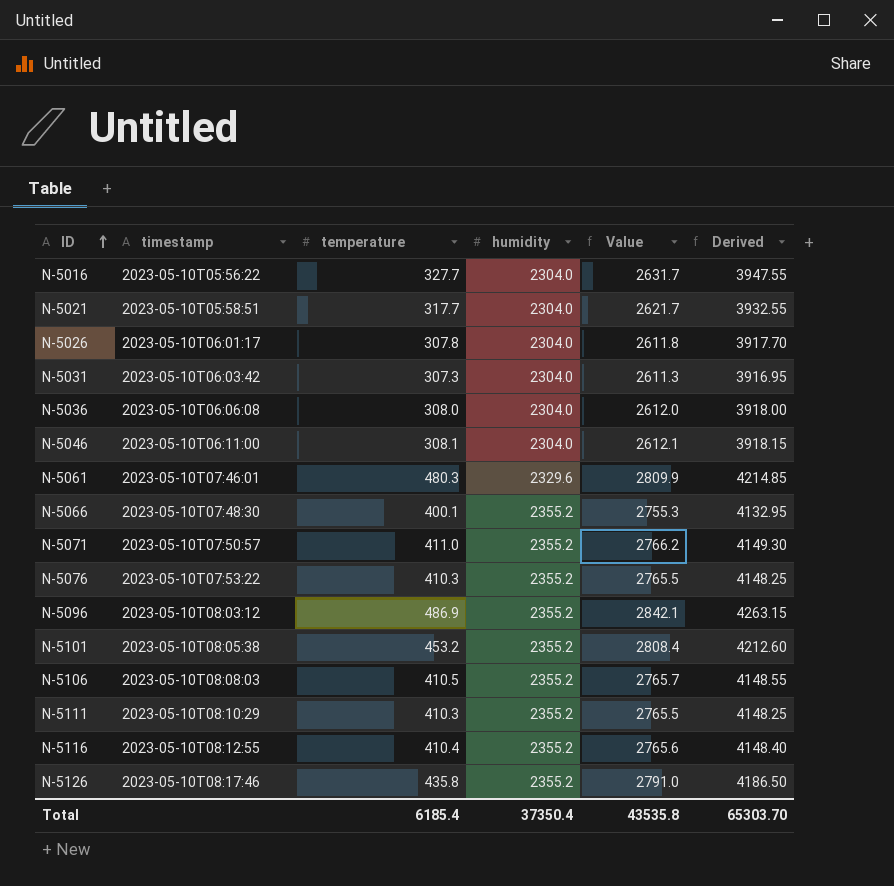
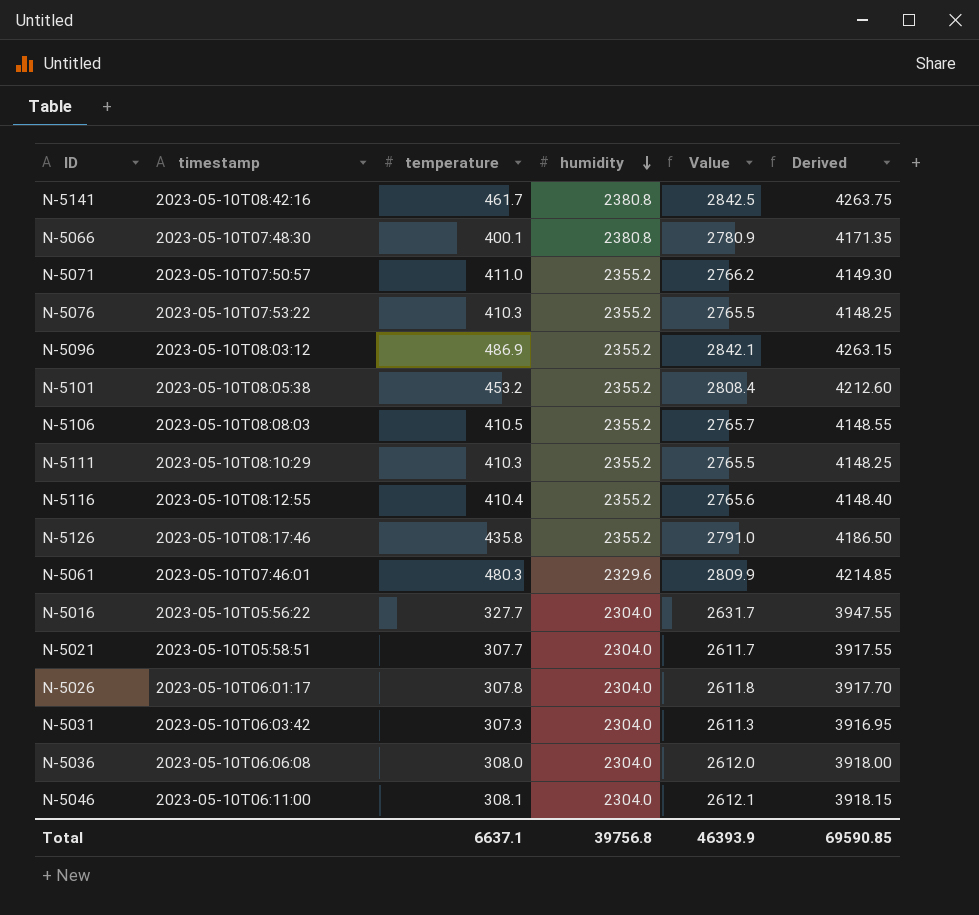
row order: ID ascending -> humidity descending
row N-5141: none -> 2023-05-10T08:42:16 | 461.7 | 2380.8 | 2842.5 | 4263.75
N-5066 | humidity: 2355.2 -> 2380.8
N-5066 | Value: 2755.3 -> 2780.9
N-5066 | Derived: 4132.95 -> 4171.35
N-5021 | temperature: 317.7 -> 307.7
N-5021 | Value: 2621.7 -> 2611.7
N-5021 | Derived: 3932.55 -> 3917.55
Total | temperature: 6185.4 -> 6637.1
Total | humidity: 37350.4 -> 39756.8
Total | Value: 43535.8 -> 46393.9
Total | Derived: 65303.70 -> 69590.85

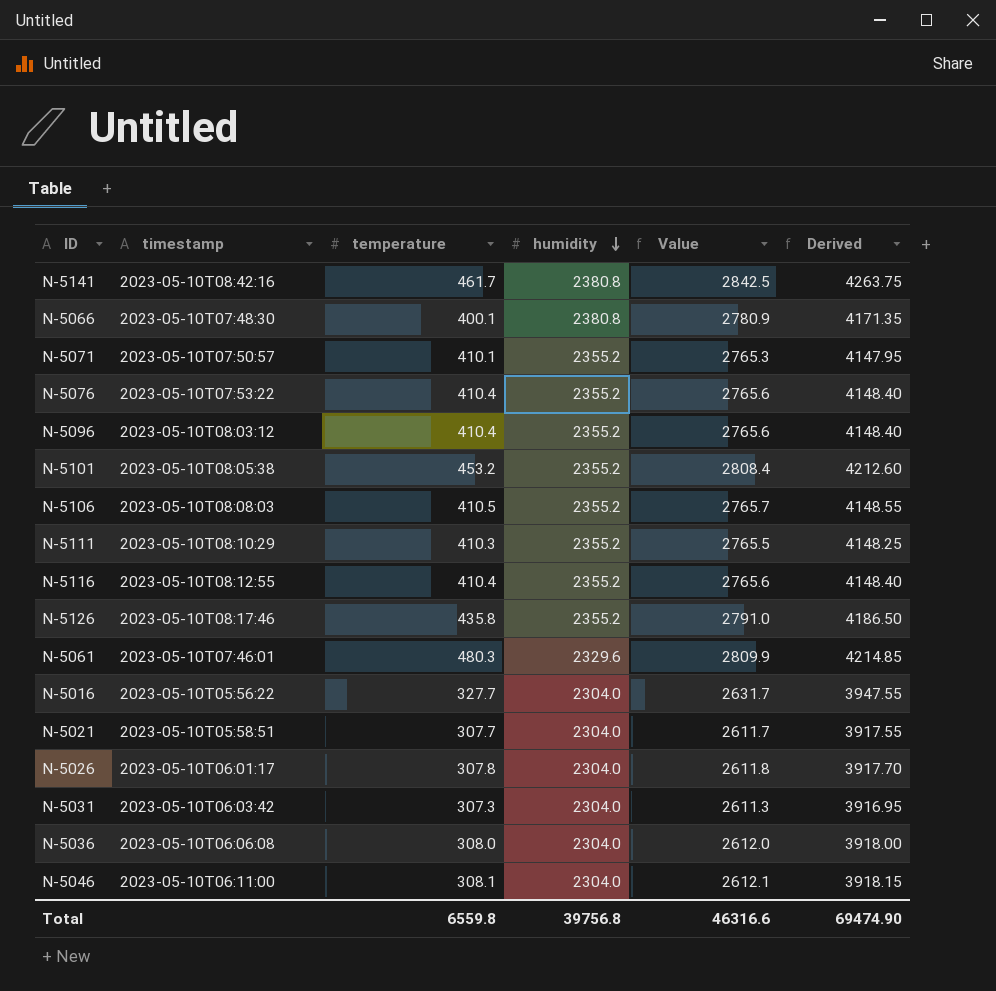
N-5071 | temperature: 411.0 -> 410.1
N-5071 | Value: 2766.2 -> 2765.3
N-5071 | Derived: 4149.30 -> 4147.95
N-5076 | temperature: 410.3 -> 410.4
N-5076 | Value: 2765.5 -> 2765.6
N-5076 | Derived: 4148.25 -> 4148.40
N-5096 | temperature: 486.9 -> 410.4
N-5096 | Value: 2842.1 -> 2765.6
N-5096 | Derived: 4263.15 -> 4148.40
Total | temperature: 6637.1 -> 6559.8
Total | Value: 46393.9 -> 46316.6
Total | Derived: 69590.85 -> 69474.90

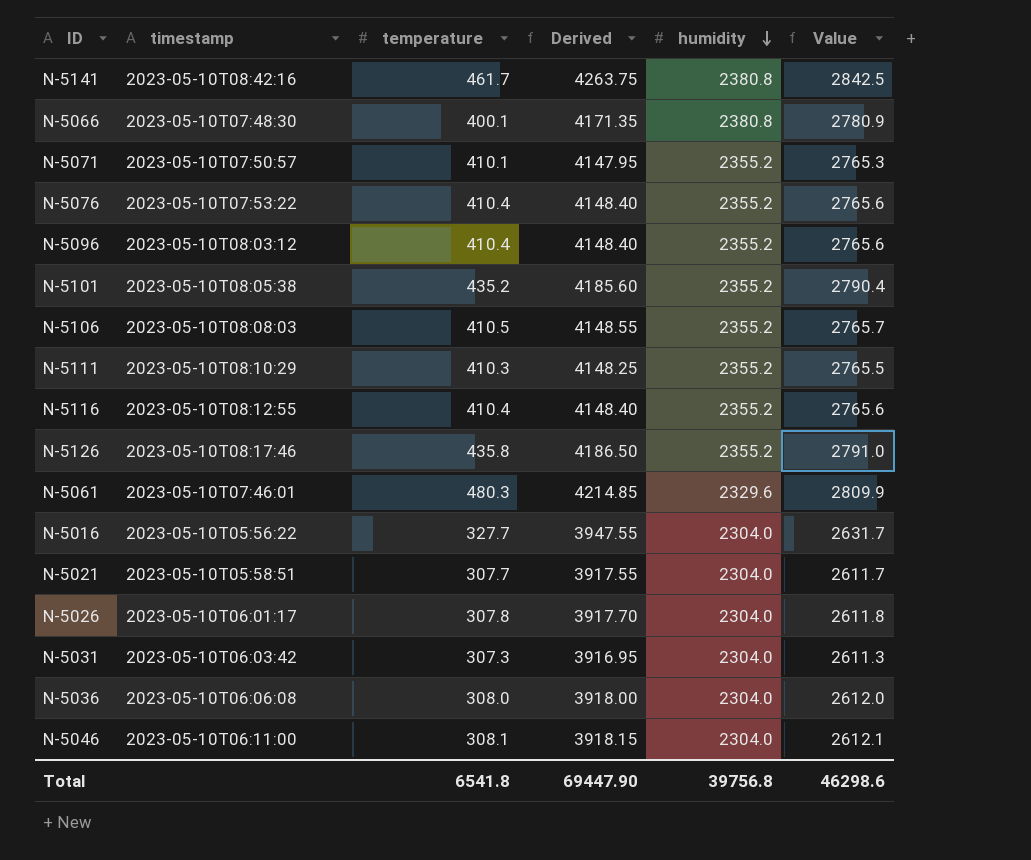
column Derived | position: 6 -> 4
N-5101 | temperature: 453.2 -> 435.2
N-5101 | Derived: 4212.60 -> 4185.60
N-5101 | Value: 2808.4 -> 2790.4
Total | temperature: 6559.8 -> 6541.8
Total | Derived: 69474.90 -> 69447.90
Total | Value: 46316.6 -> 46298.6

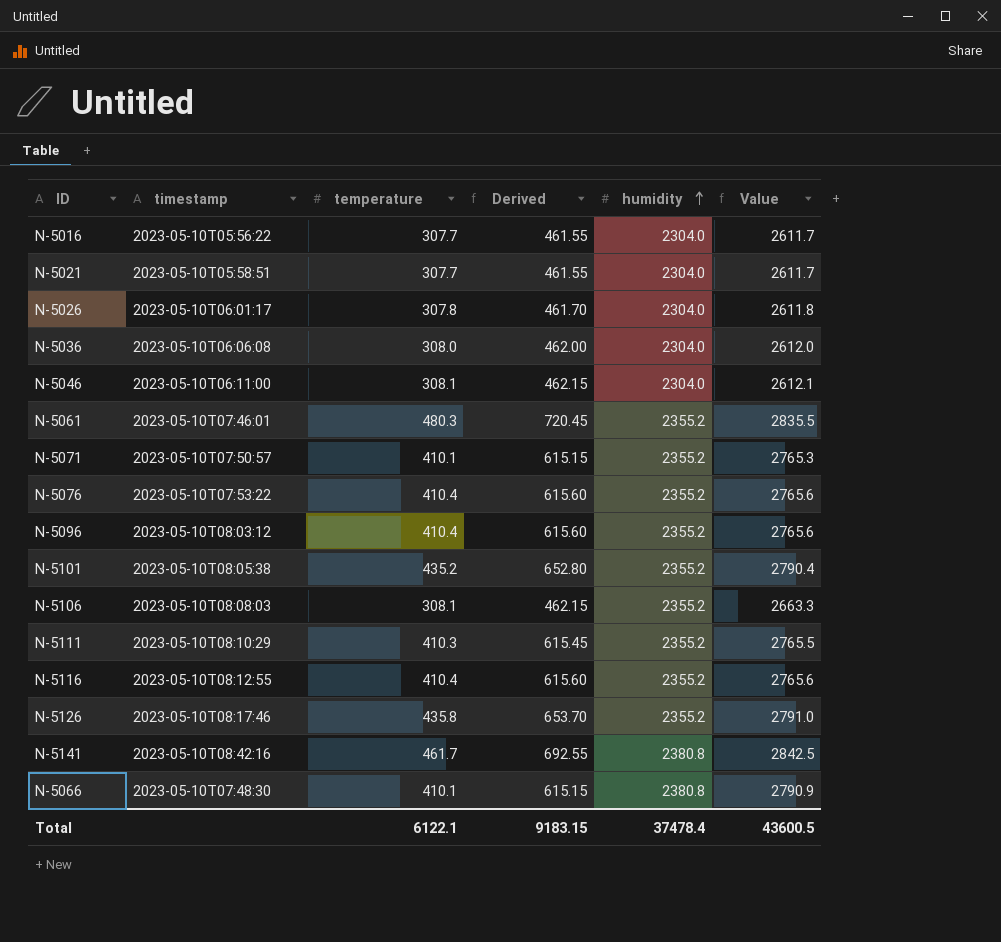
row order: humidity descending -> humidity ascending
column Derived | formula: [Value] * 1.5 -> [temperature] * 1.5
row N-5031: 2023-05-10T06:03:42 | 307.3 | 3916.95 | 2304.0 | 2611.3 -> none
N-5016 | temperature: 327.7 -> 307.7
N-5016 | Value: 2631.7 -> 2611.7
N-5061 | humidity: 2329.6 -> 2355.2
N-5061 | Value: 2809.9 -> 2835.5
N-5106 | temperature: 410.5 -> 308.1
N-5106 | Value: 2765.7 -> 2663.3
N-5066 | temperature: 400.1 -> 410.1
N-5066 | Value: 2780.9 -> 2790.9
Total | temperature: 6541.8 -> 6122.1
Total | Derived: 69447.90 -> 9183.15
Total | humidity: 39756.8 -> 37478.4
Total | Value: 46298.6 -> 43600.5

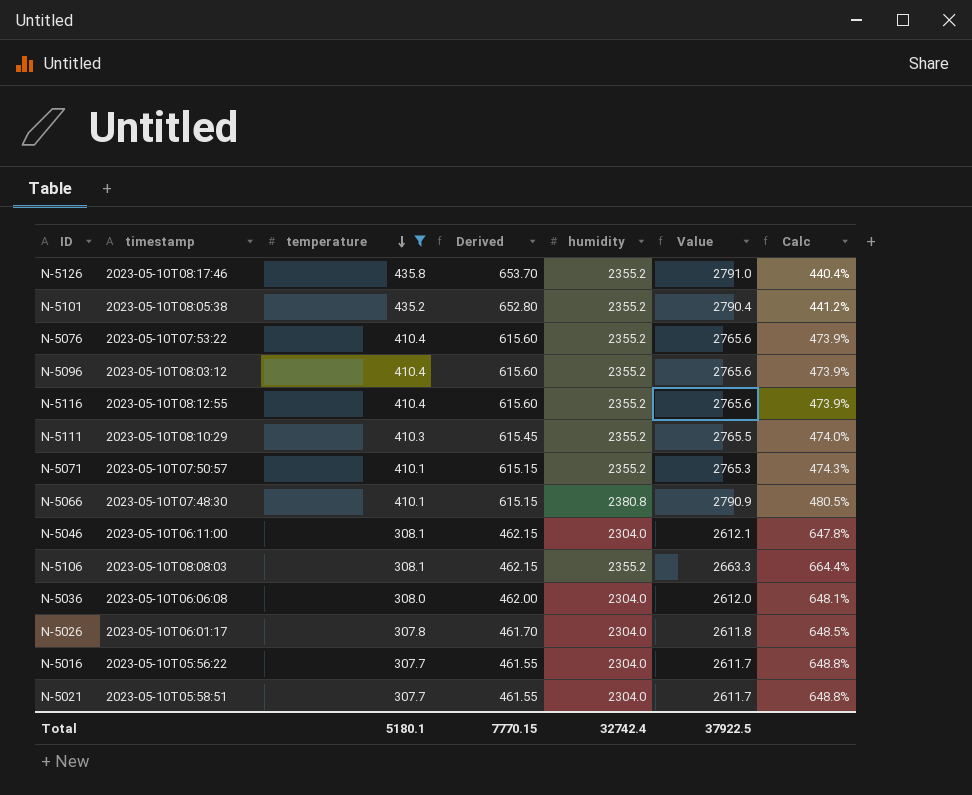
filter: none -> temperature <= 435.8
row order: humidity ascending -> temperature descending
column Calc | formula: none -> ([humidity] - [temperature]) / [temperature]
Total | temperature: 6122.1 -> 5180.1
Total | Derived: 9183.15 -> 7770.15
Total | humidity: 37478.4 -> 32742.4
Total | Value: 43600.5 -> 37922.5

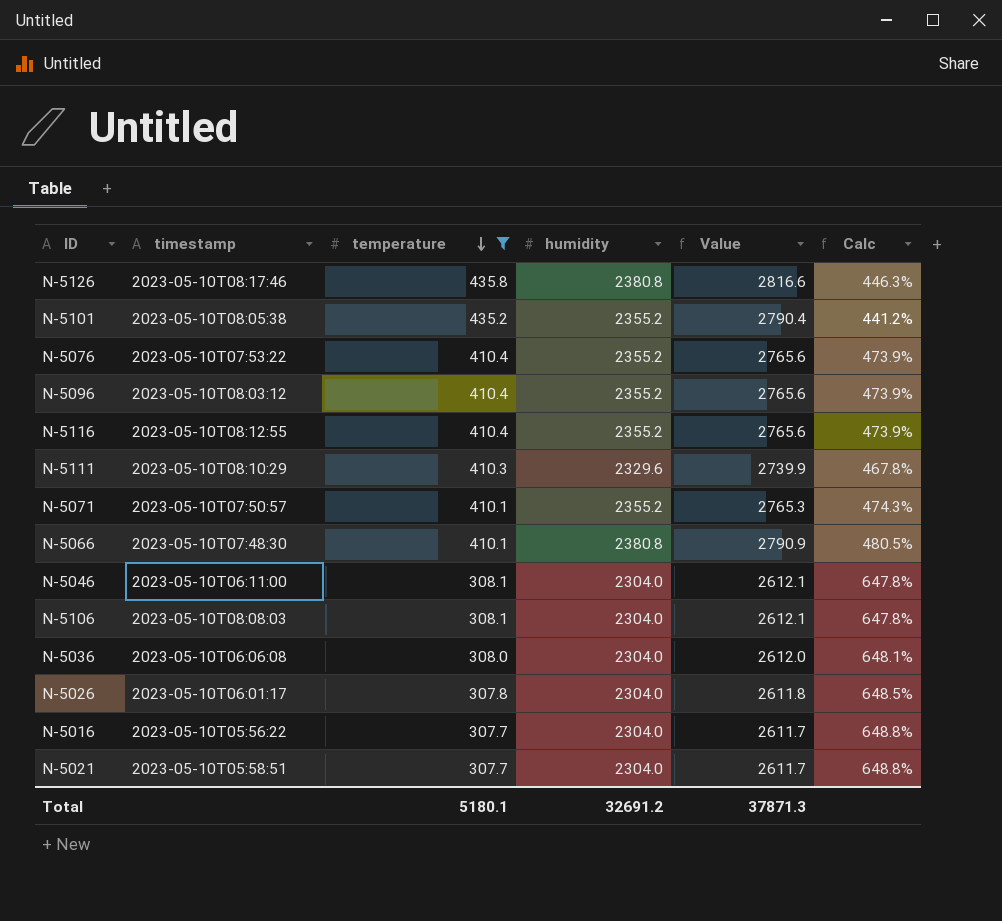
column Derived | formula: [temperature] * 1.5 -> none
N-5126 | humidity: 2355.2 -> 2380.8
N-5126 | Value: 2791.0 -> 2816.6
N-5126 | Calc: 440.4% -> 446.3%
N-5111 | humidity: 2355.2 -> 2329.6
N-5111 | Value: 2765.5 -> 2739.9
N-5111 | Calc: 474.0% -> 467.8%
N-5106 | humidity: 2355.2 -> 2304.0
N-5106 | Value: 2663.3 -> 2612.1
N-5106 | Calc: 664.4% -> 647.8%
Total | humidity: 32742.4 -> 32691.2
Total | Value: 37922.5 -> 37871.3

